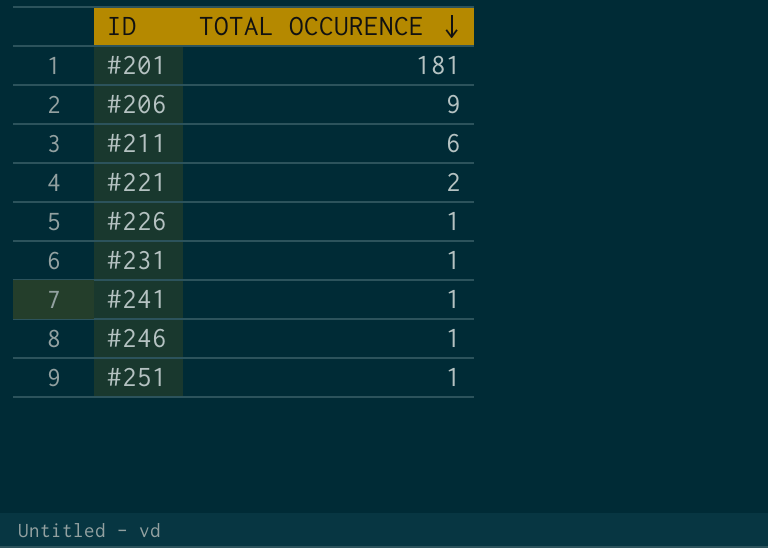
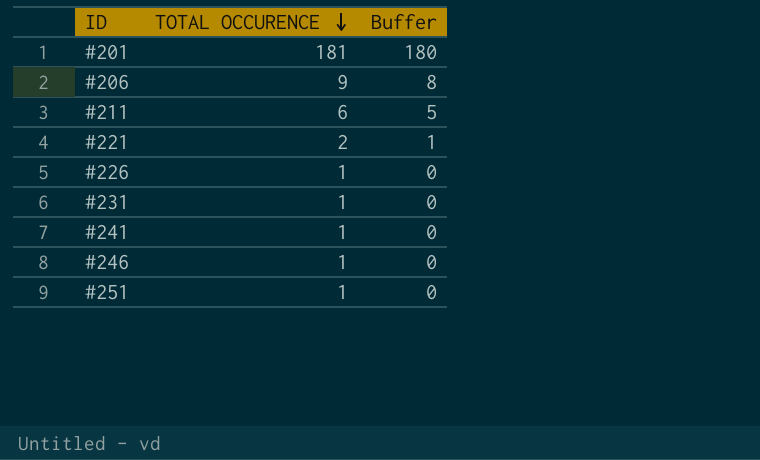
column Buffer | formula: none -> [TOTAL OCCURENCE] - 1

